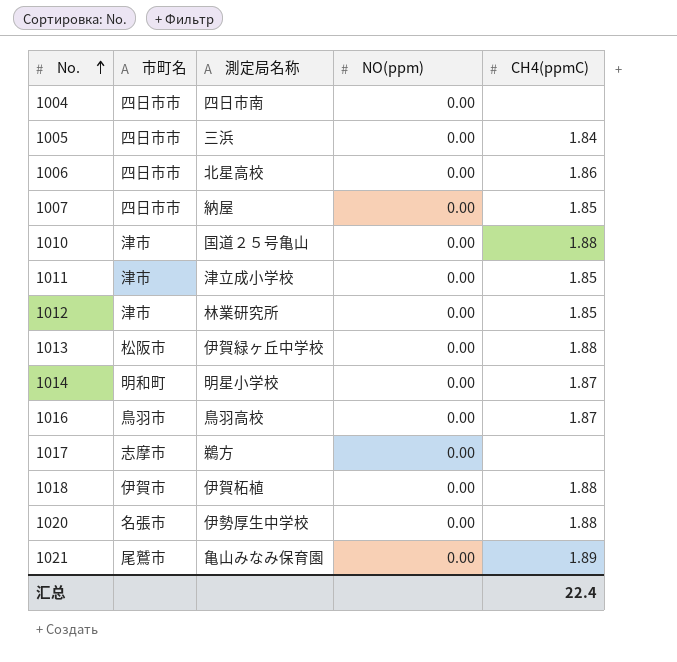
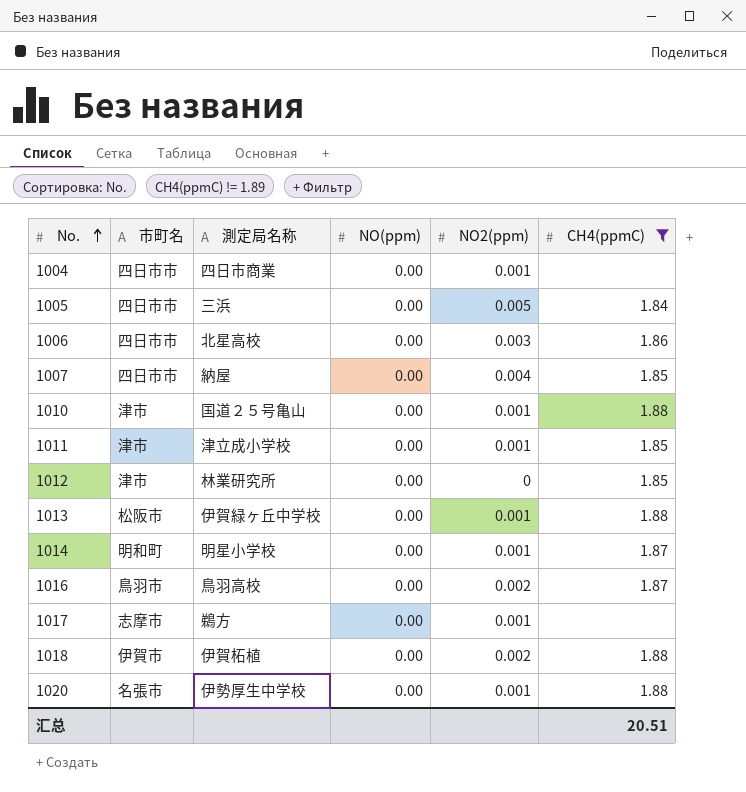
filter: none -> CH4(ppmC) != 1.89
column NO2(ppm) | position: none -> 5
1004 | 測定局名称: 四日市南 -> 四日市商業
汇总 | CH4(ppmC): 22.4 -> 20.51

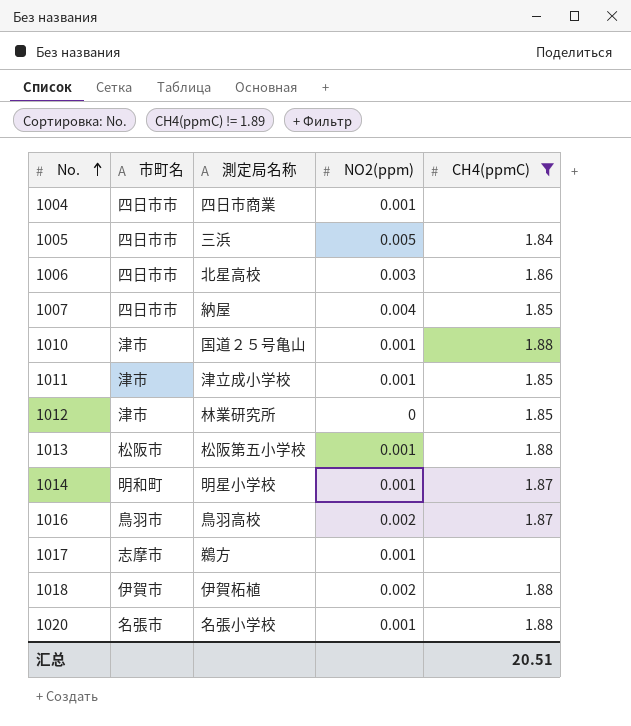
column NO(ppm) | position: 4 -> none
1013 | 測定局名称: 伊賀緑ヶ丘中学校 -> 松阪第五小学校
1020 | 測定局名称: 伊勢厚生中学校 -> 名張小学校

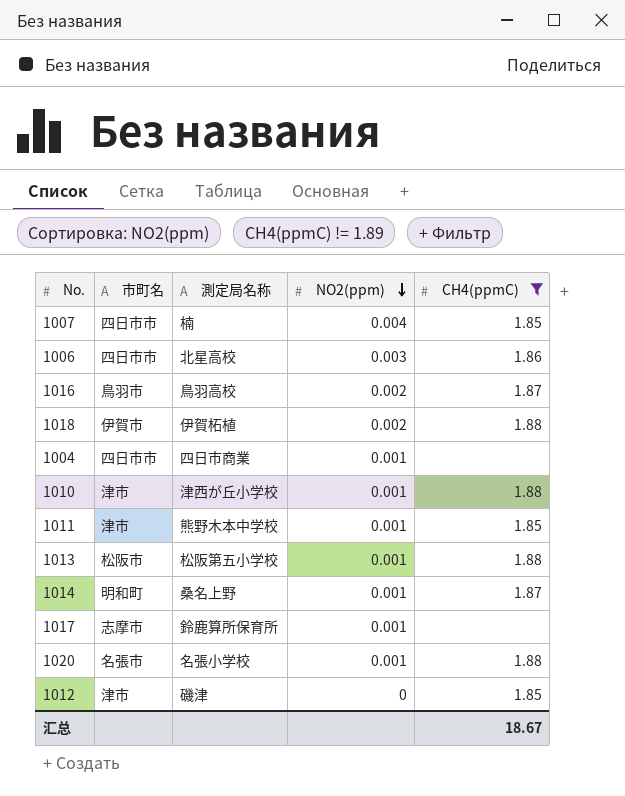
row order: No. ascending -> NO2(ppm) descending
row 1005: 四日市市 | 三浜 | 0.005 | 1.84 -> none
1007 | 測定局名称: 納屋 -> 楠
1010 | 測定局名称: 国道２５号亀山 -> 津西が丘小学校
1011 | 測定局名称: 津立成小学校 -> 熊野木本中学校
1014 | 測定局名称: 明星小学校 -> 桑名上野
1017 | 測定局名称: 鵜方 -> 鈴鹿算所保育所
1012 | 測定局名称: 林業研究所 -> 磯津
汇总 | CH4(ppmC): 20.51 -> 18.67

